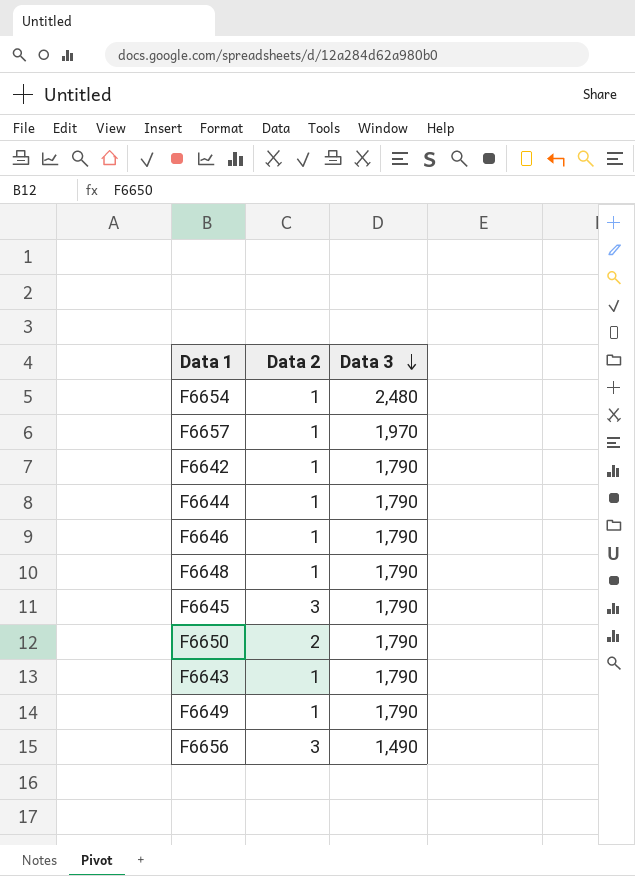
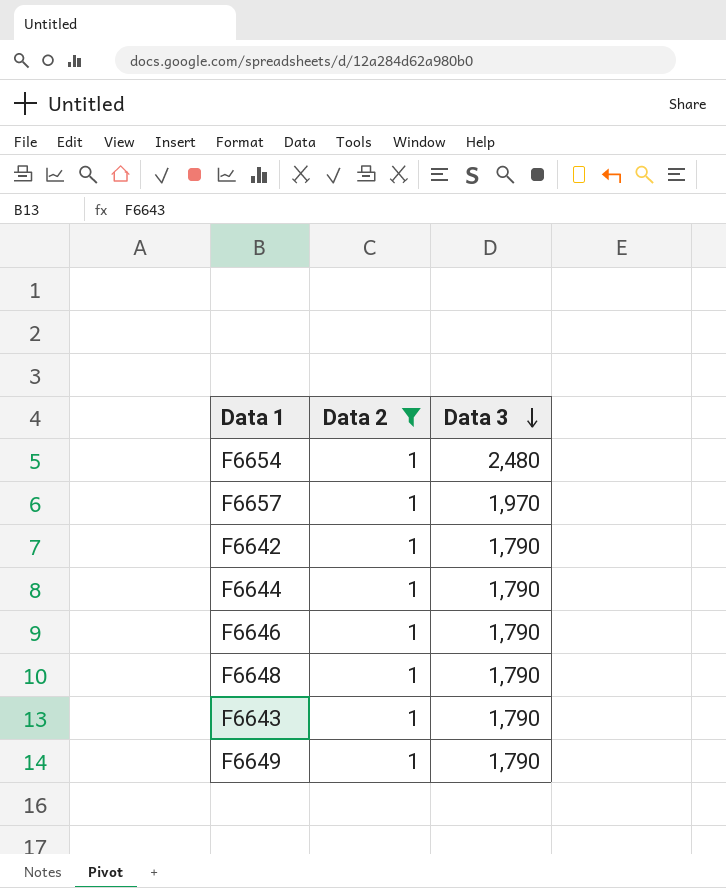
filter: none -> Data 2 = 1

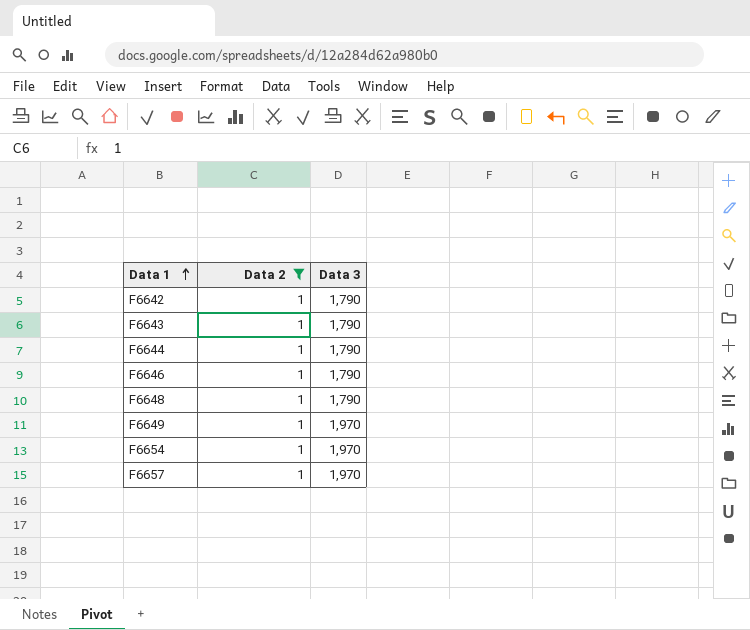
row order: Data 3 descending -> Data 1 ascending
F6649 | Data 3: 1,790 -> 1,970
F6654 | Data 3: 2,480 -> 1,970

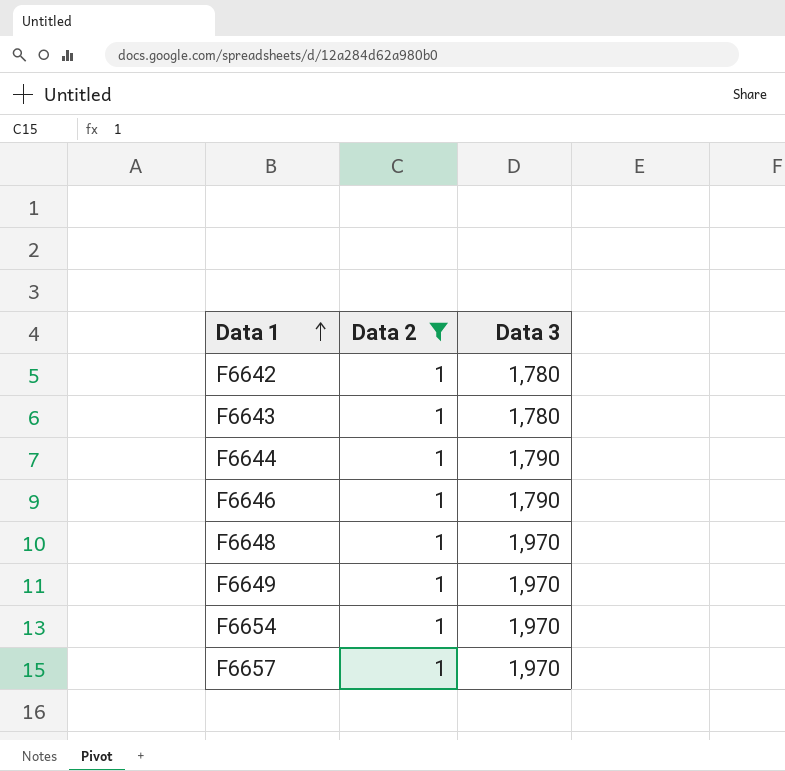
F6642 | Data 3: 1,790 -> 1,780
F6643 | Data 3: 1,790 -> 1,780
F6648 | Data 3: 1,790 -> 1,970

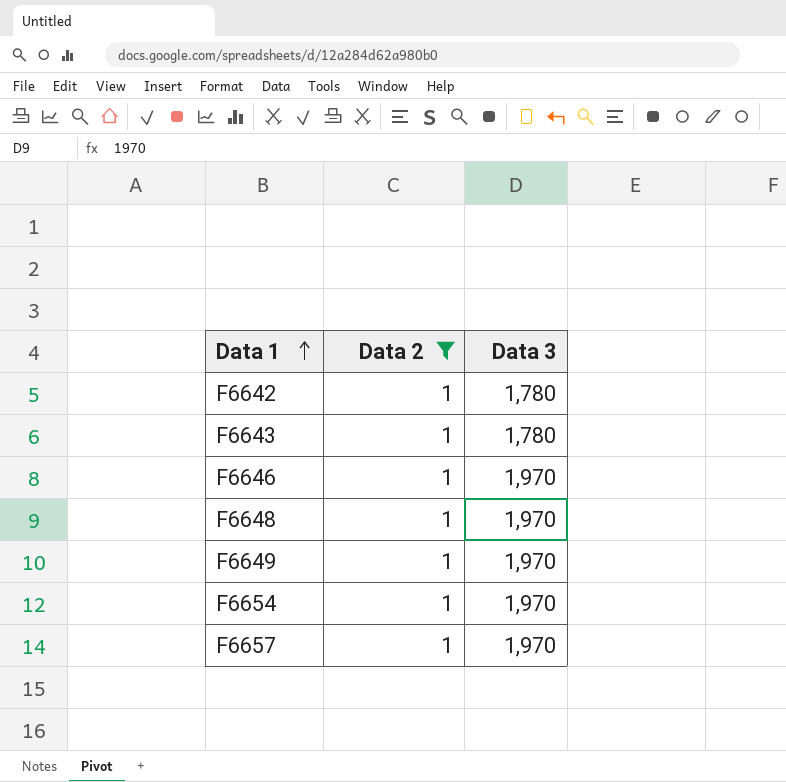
row F6644: 1 | 1,790 -> none
F6646 | Data 3: 1,790 -> 1,970

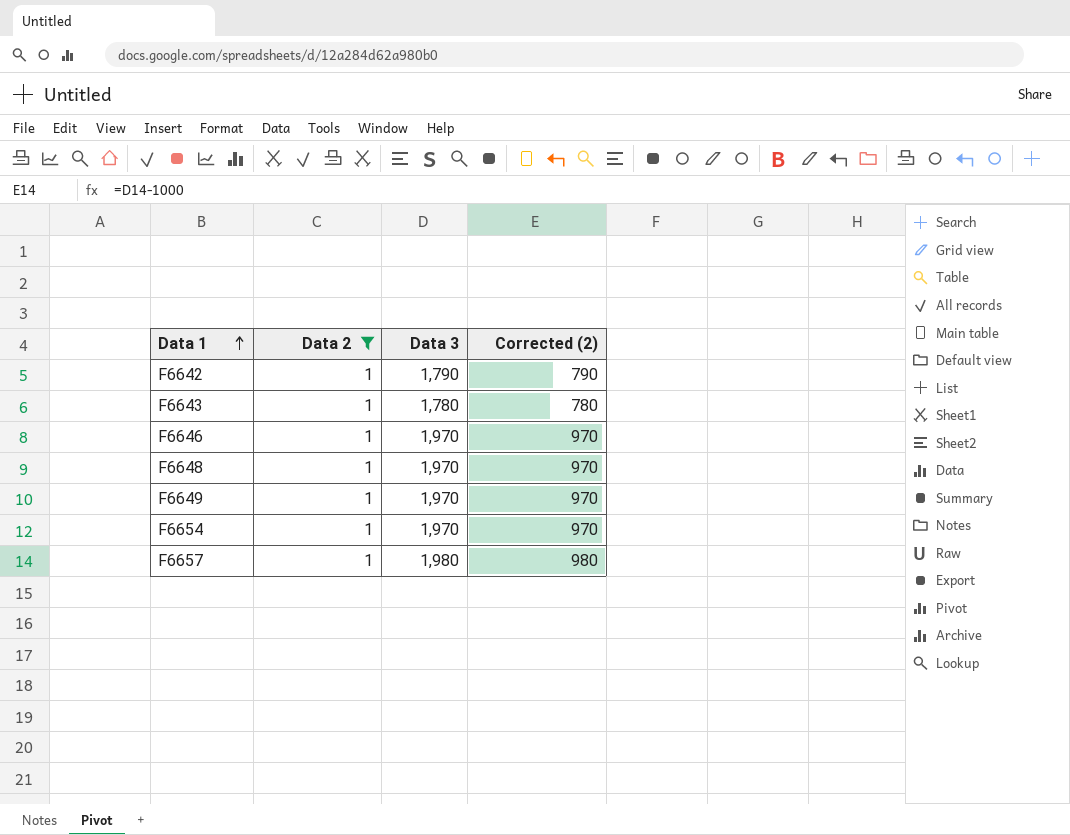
column Corrected (2) | formula: none -> [Data 3] - 1000
F6642 | Data 3: 1,780 -> 1,790
F6657 | Data 3: 1,970 -> 1,980

